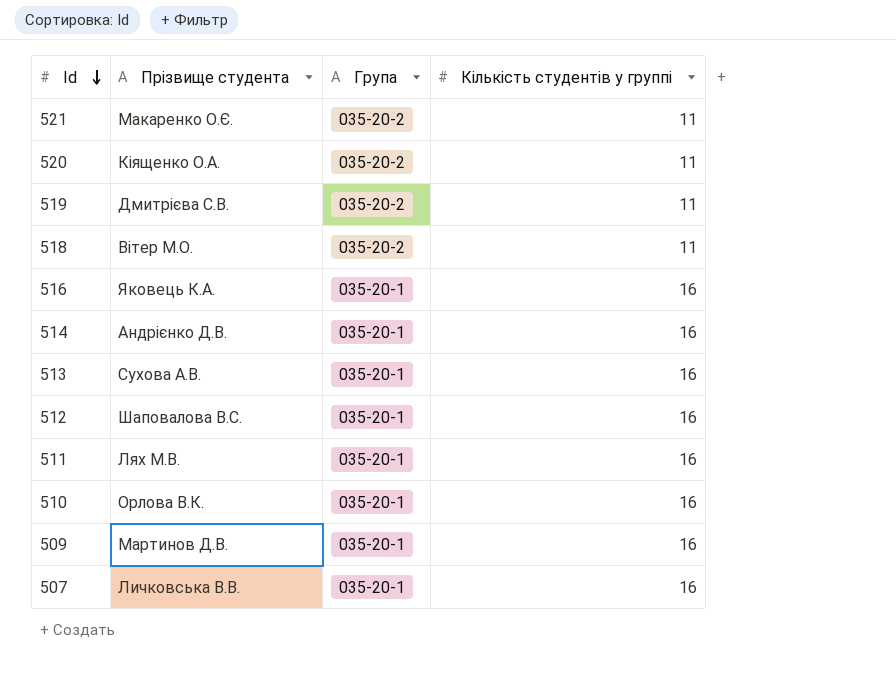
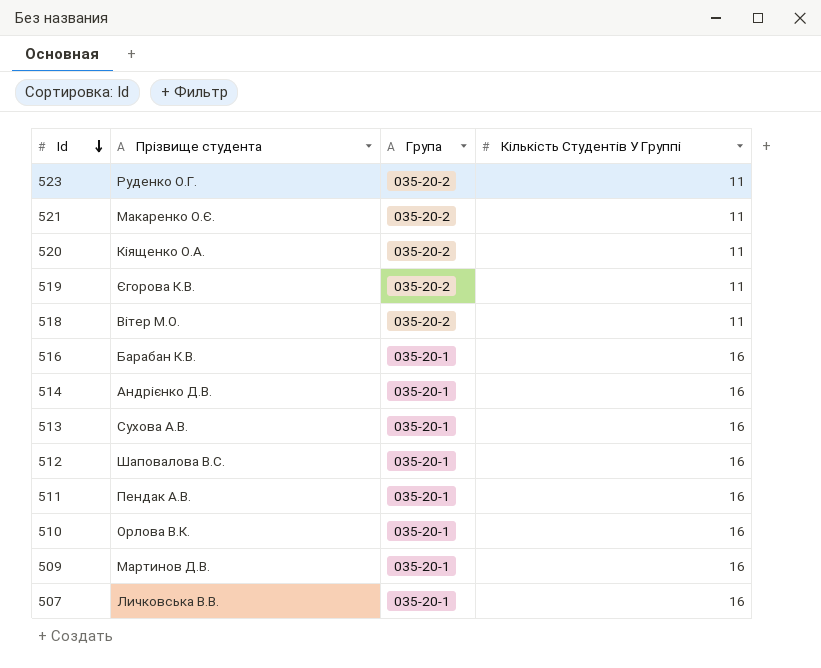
column name: Кількість студентів у группі -> Кількість Студентів У Группі
row 523: none -> Руденко О.Г. | 035-20-2 | 11
519 | Прізвище студента: Дмитрієва С.В. -> Єгорова К.В.
516 | Прізвище студента: Яковець К.А. -> Барабан К.В.
511 | Прізвище студента: Лях М.В. -> Пендак А.В.

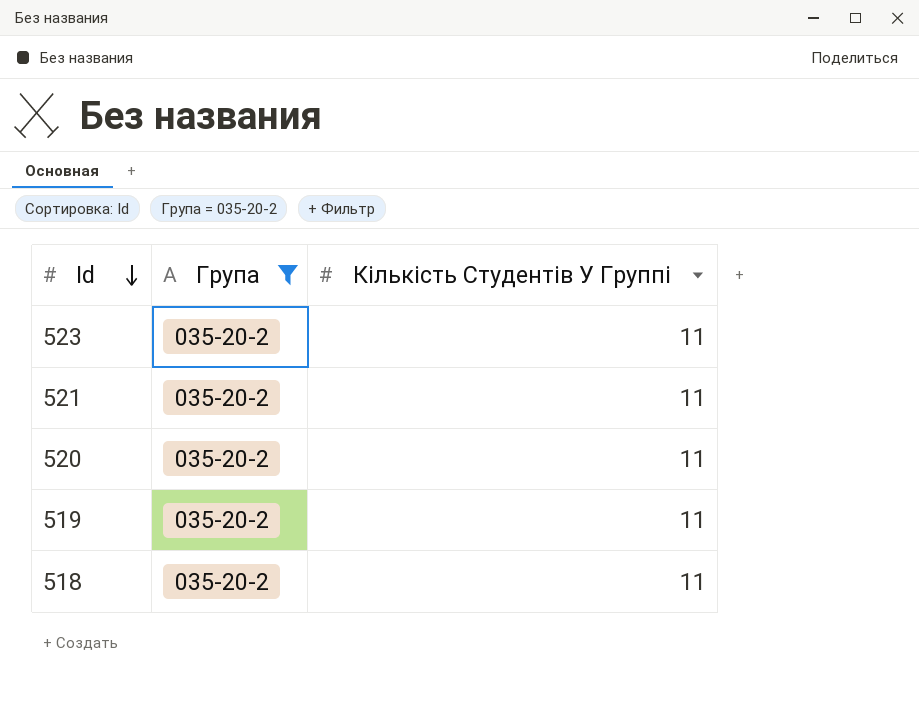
filter: none -> Група = 035-20-2
column Прізвище студента | position: 2 -> none

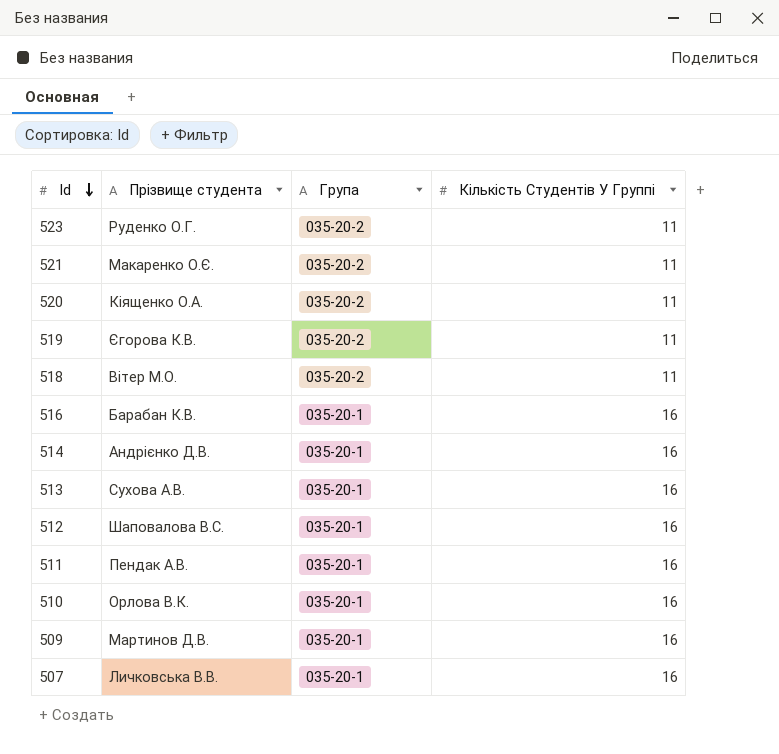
filter: Група = 035-20-2 -> none
column Прізвище студента | position: none -> 2

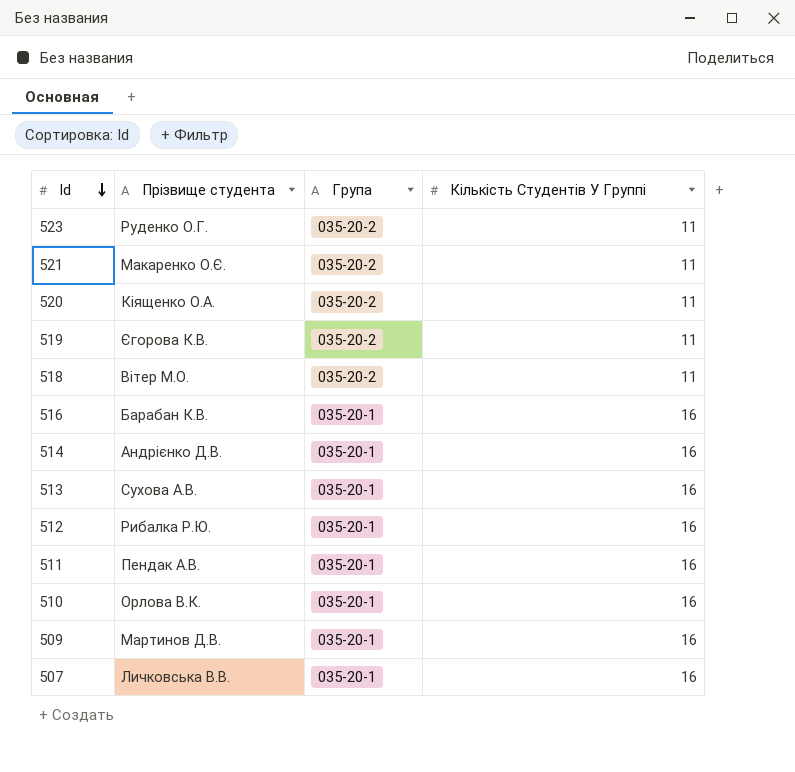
512 | Прізвище студента: Шаповалова В.С. -> Рибалка Р.Ю.

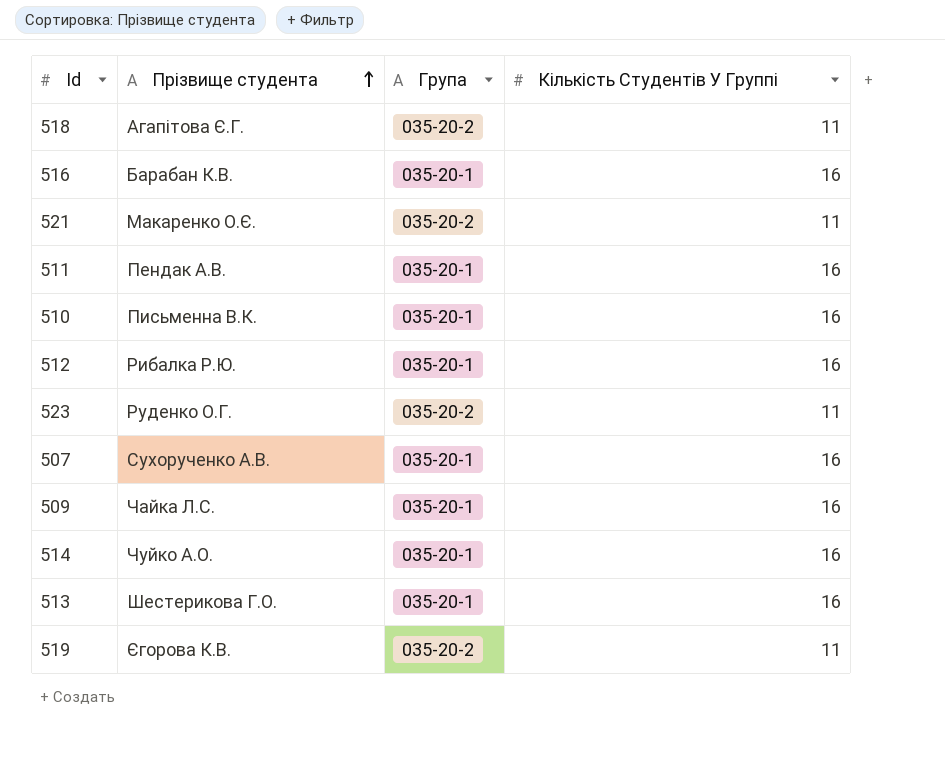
row order: Id descending -> Прізвище студента ascending
row 520: Кіященко О.А. | 035-20-2 | 11 -> none
518 | Прізвище студента: Вітер М.О. -> Агапітова Є.Г.
510 | Прізвище студента: Орлова В.К. -> Письменна В.К.
507 | Прізвище студента: Личковська В.В. -> Сухорученко А.В.
509 | Прізвище студента: Мартинов Д.В. -> Чайка Л.С.
514 | Прізвище студента: Андрієнко Д.В. -> Чуйко А.О.
513 | Прізвище студента: Сухова А.В. -> Шестерикова Г.О.

